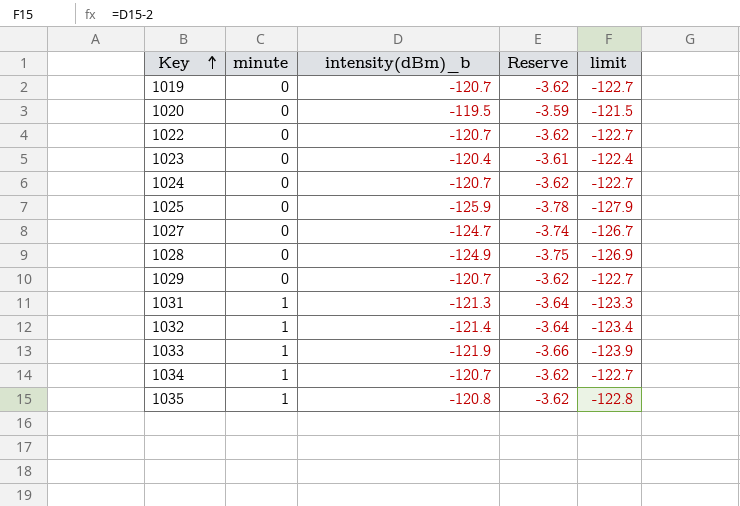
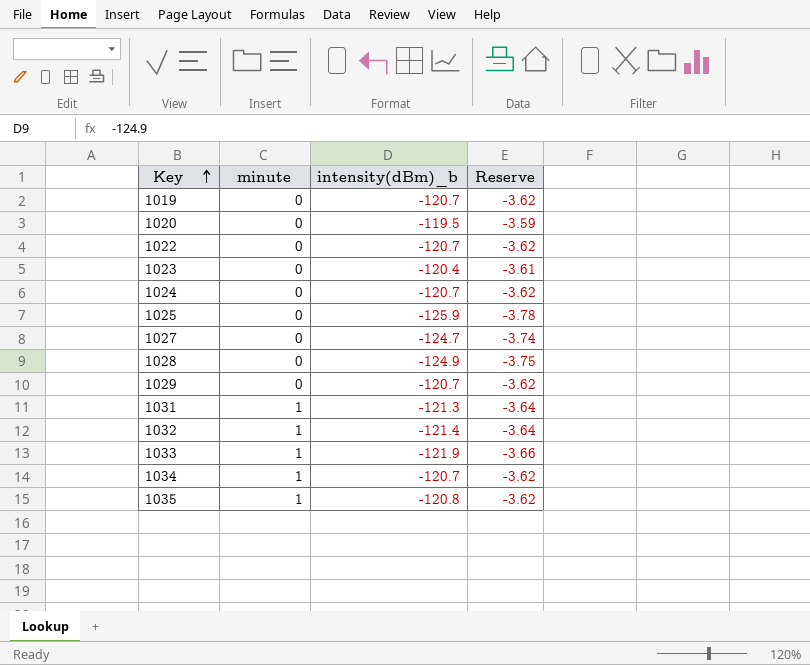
column limit | formula: [intensity(dBm)_b] - 2 -> none

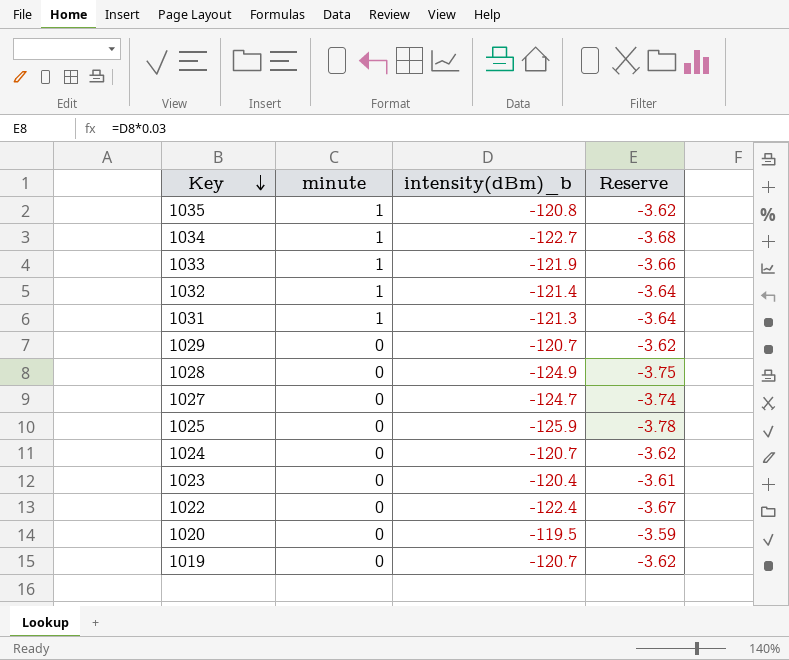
row order: Key ascending -> Key descending
1034 | intensity(dBm)_b: -120.7 -> -122.7
1034 | Reserve: -3.62 -> -3.68
1022 | intensity(dBm)_b: -120.7 -> -122.4
1022 | Reserve: -3.62 -> -3.67

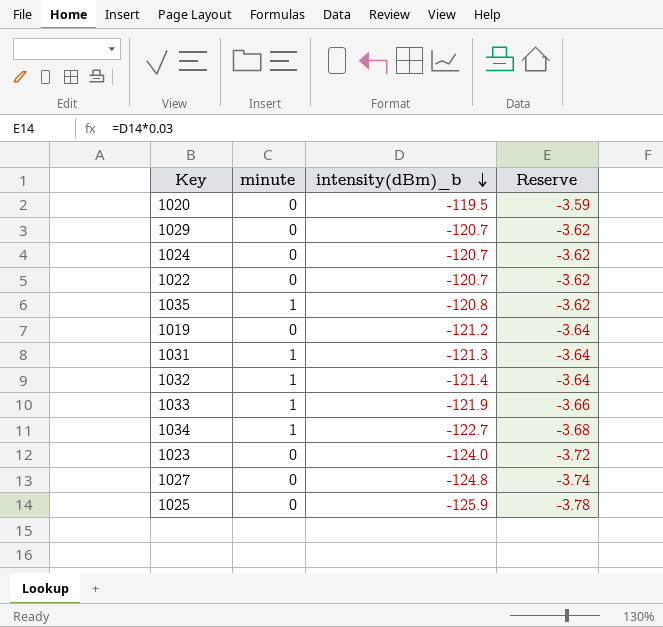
row order: Key descending -> intensity(dBm)_b descending
row 1028: 0 | -124.9 | -3.75 -> none
1022 | intensity(dBm)_b: -122.4 -> -120.7
1022 | Reserve: -3.67 -> -3.62
1019 | intensity(dBm)_b: -120.7 -> -121.2
1019 | Reserve: -3.62 -> -3.64
1023 | intensity(dBm)_b: -120.4 -> -124.0
1023 | Reserve: -3.61 -> -3.72
1027 | intensity(dBm)_b: -124.7 -> -124.8

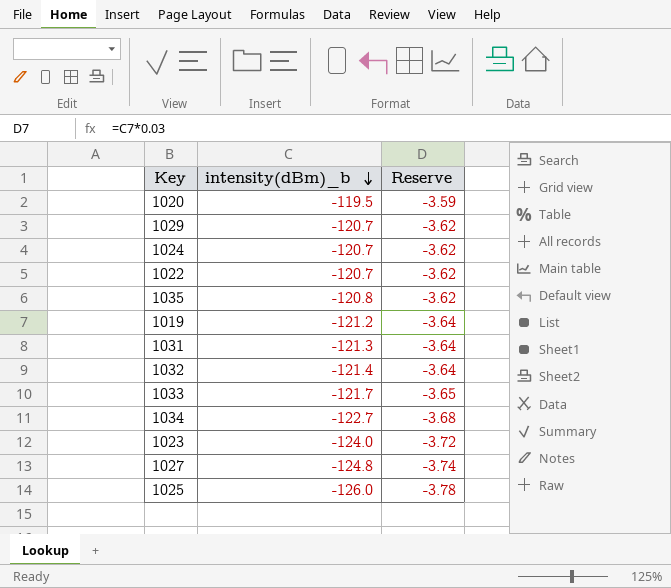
column minute | position: 2 -> none
1033 | intensity(dBm)_b: -121.9 -> -121.7
1033 | Reserve: -3.66 -> -3.65
1025 | intensity(dBm)_b: -125.9 -> -126.0

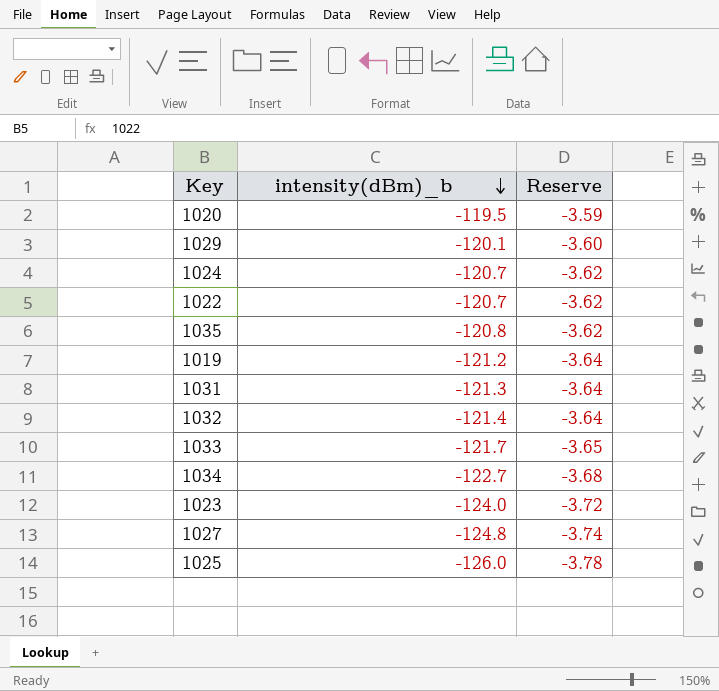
1029 | intensity(dBm)_b: -120.7 -> -120.1
1029 | Reserve: -3.62 -> -3.60

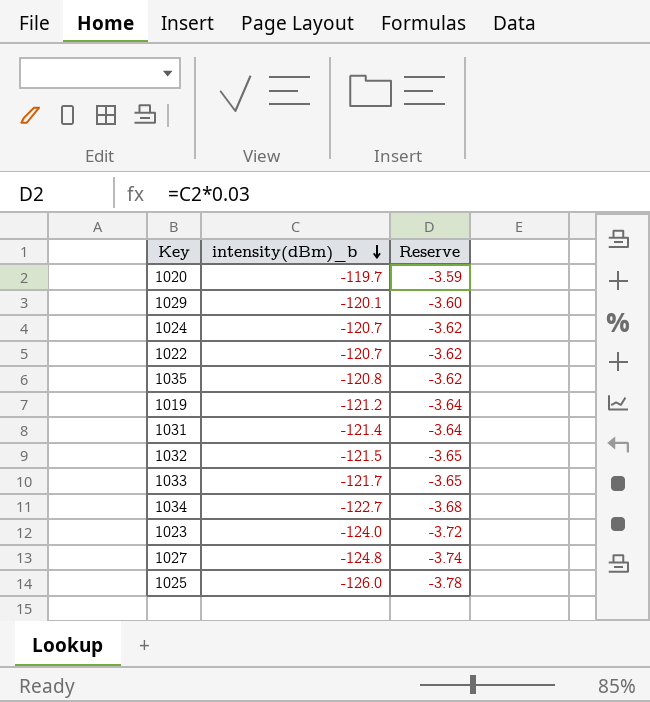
1020 | intensity(dBm)_b: -119.5 -> -119.7
1031 | intensity(dBm)_b: -121.3 -> -121.4
1032 | intensity(dBm)_b: -121.4 -> -121.5
1032 | Reserve: -3.64 -> -3.65

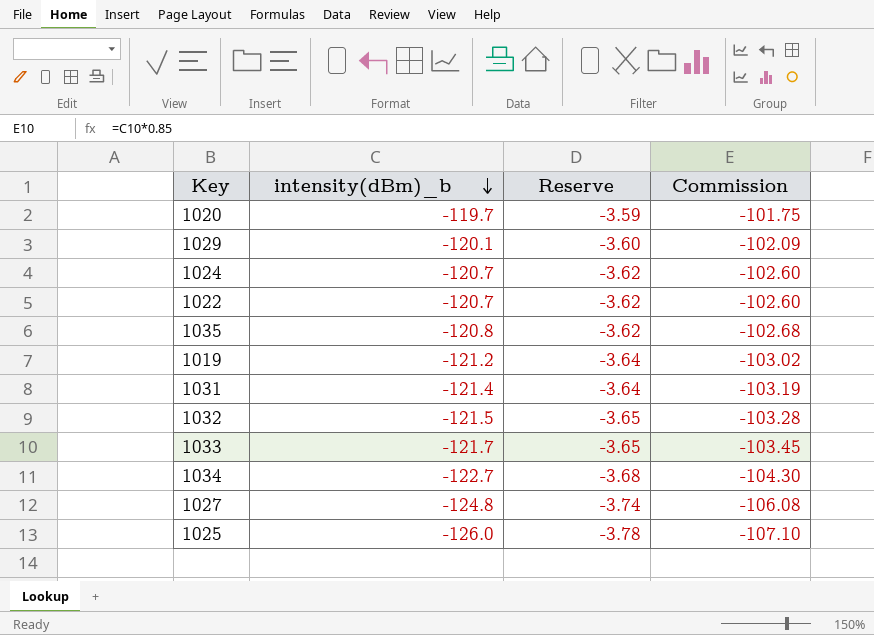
column Commission | formula: none -> [intensity(dBm)_b] * 0.85
row 1023: -124.0 | -3.72 -> none

